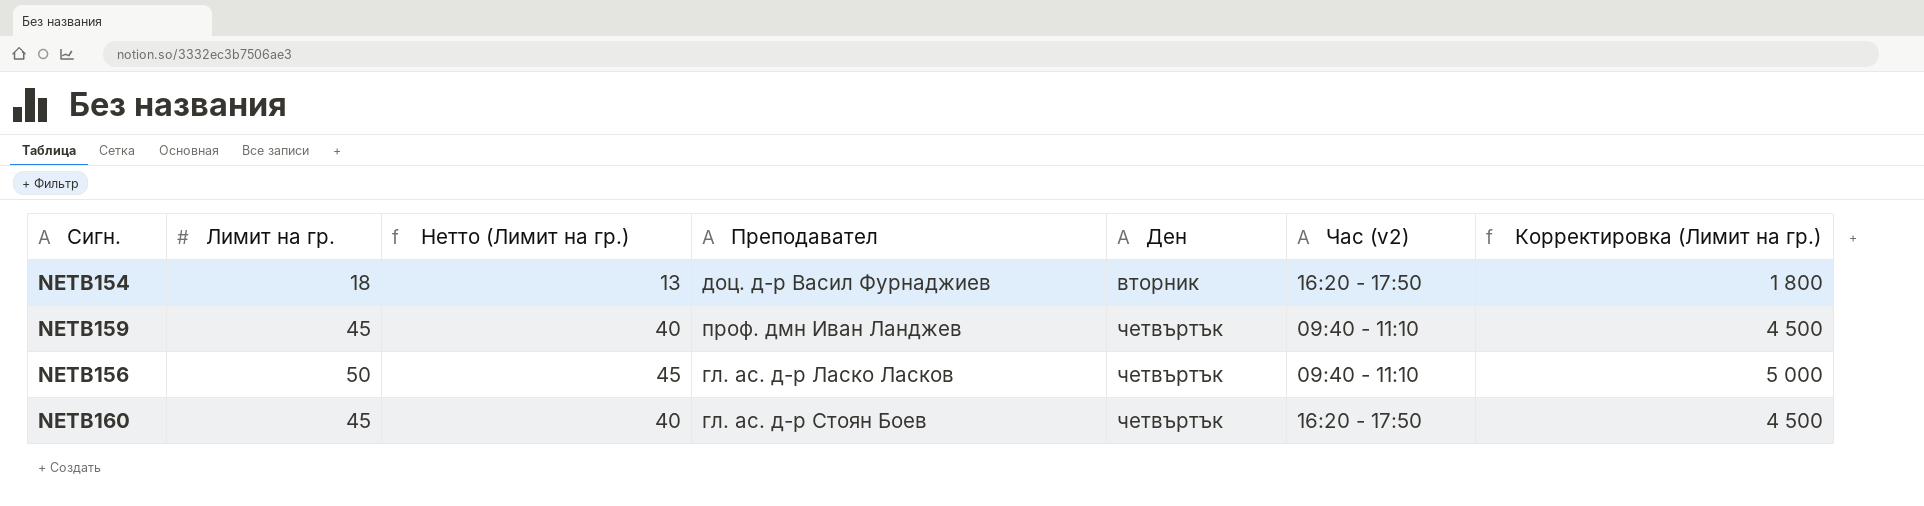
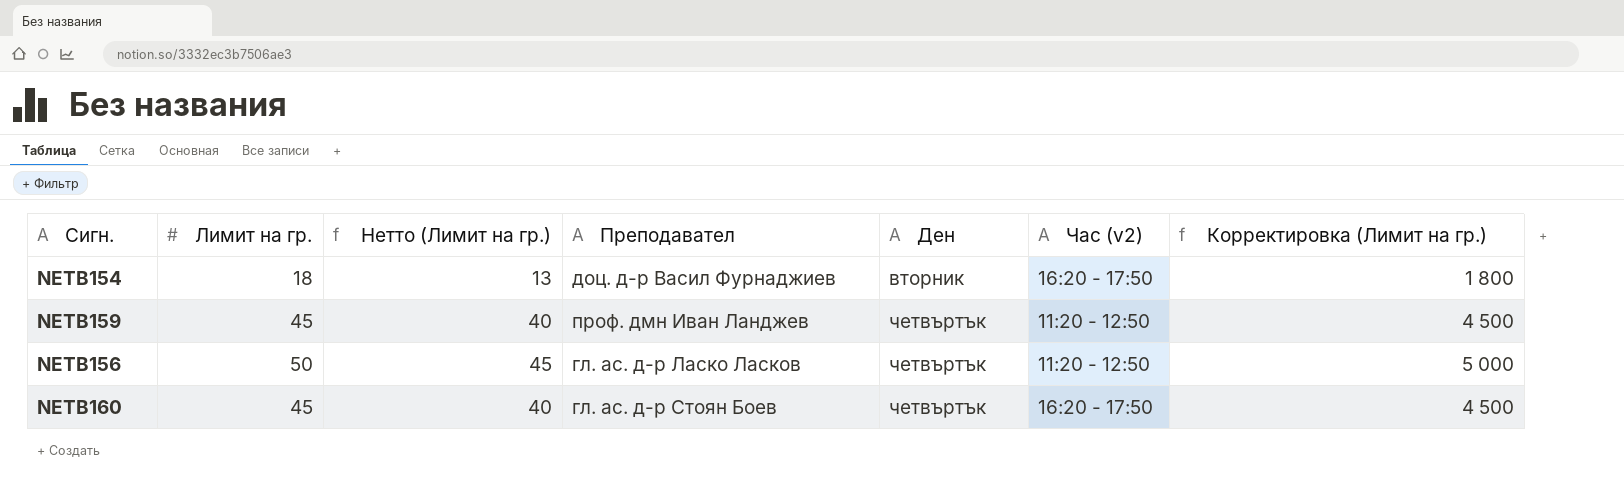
NETB159 | Час (v2): 09:40 - 11:10 -> 11:20 - 12:50
NETB156 | Час (v2): 09:40 - 11:10 -> 11:20 - 12:50

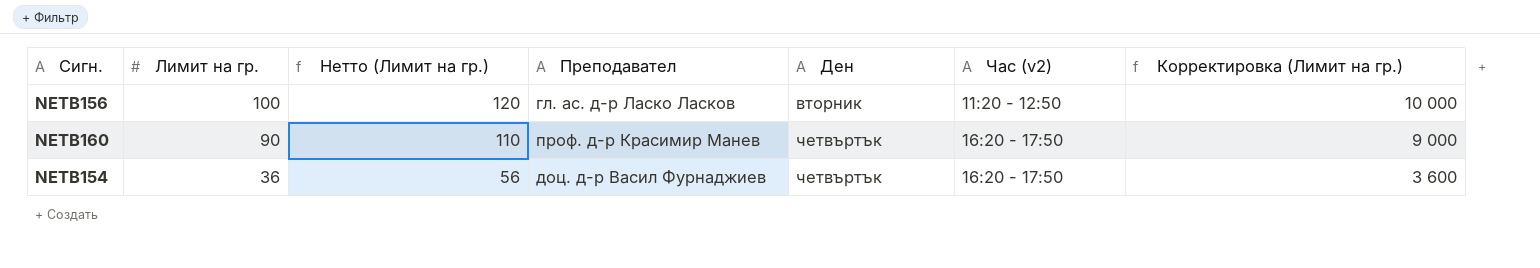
row order: Ден ascending -> Лимит на гр. descending
column Нетто (Лимит на гр.) | formula: [Лимит на гр.] - 5 -> [Лимит на гр.] + 20
row NETB159: 45 | 40 | проф. дмн Иван Ланджев | четвъртък | 11:20 - 12:50 | 4 500 -> none
NETB156 | Лимит на гр.: 50 -> 100
NETB156 | Ден: четвъртък -> вторник
NETB156 | Корректировка (Лимит на гр.): 5 000 -> 10 000
NETB160 | Лимит на гр.: 45 -> 90
NETB160 | Преподавател: гл. ас. д-р Стоян Боев -> проф. д-р Красимир Манев
NETB160 | Корректировка (Лимит на гр.): 4 500 -> 9 000
NETB154 | Лимит на гр.: 18 -> 36
NETB154 | Ден: вторник -> четвъртък
NETB154 | Корректировка (Лимит на гр.): 1 800 -> 3 600

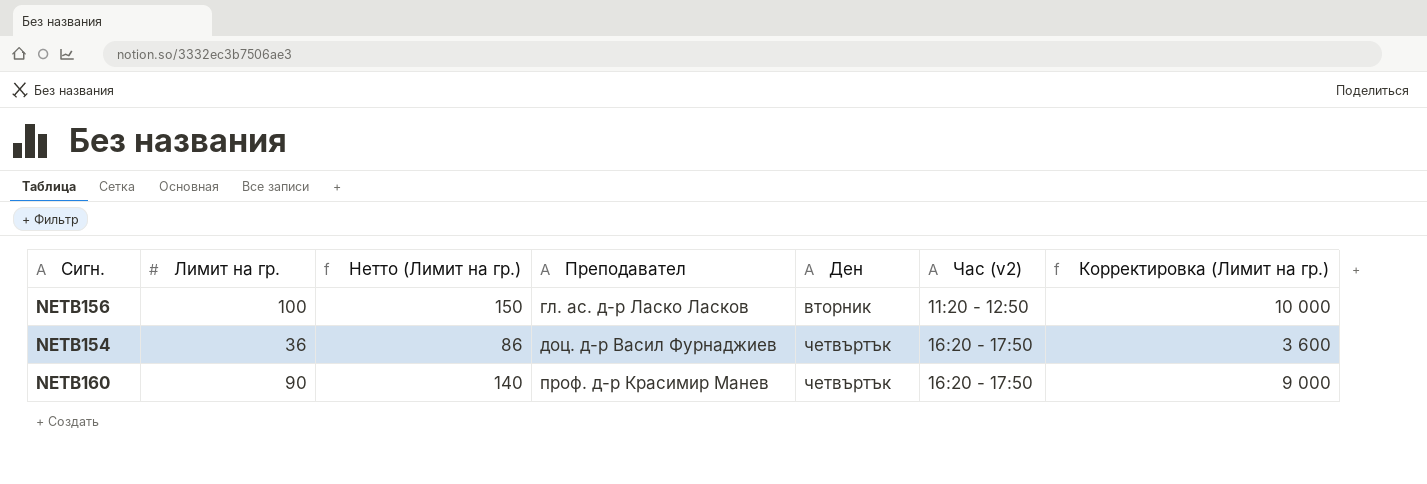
row order: Лимит на гр. descending -> Преподавател ascending
column Нетто (Лимит на гр.) | formula: [Лимит на гр.] + 20 -> [Лимит на гр.] + 50

